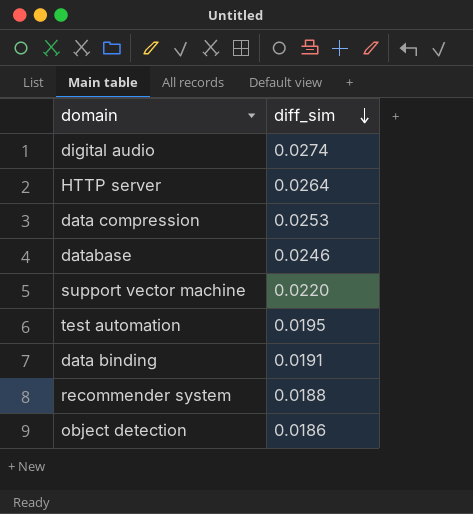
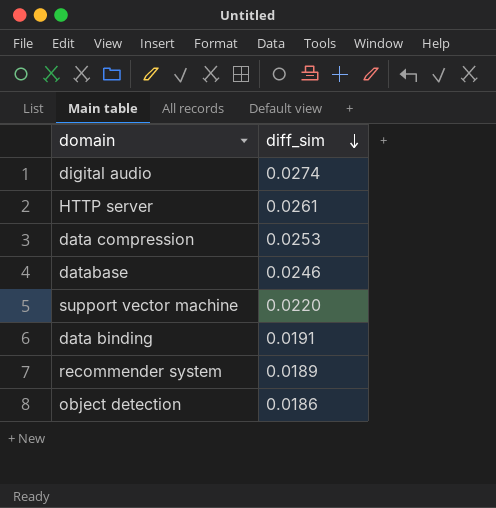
row test automation: 0.0195 -> none
HTTP server | diff_sim: 0.0264 -> 0.0261
recommender system | diff_sim: 0.0188 -> 0.0189

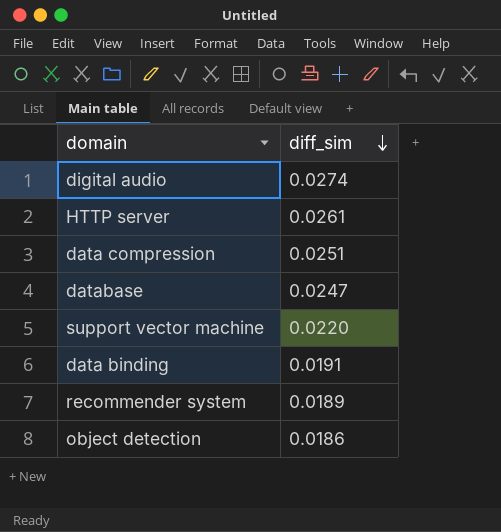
data compression | diff_sim: 0.0253 -> 0.0251
database | diff_sim: 0.0246 -> 0.0247

